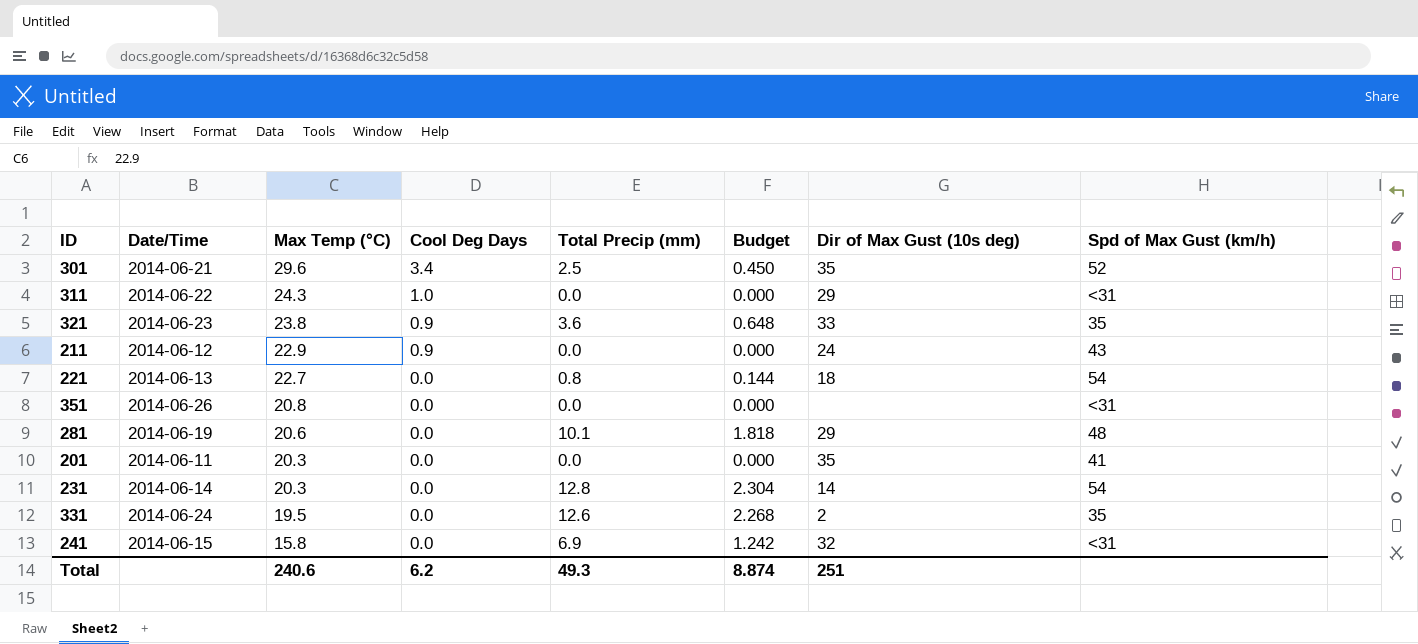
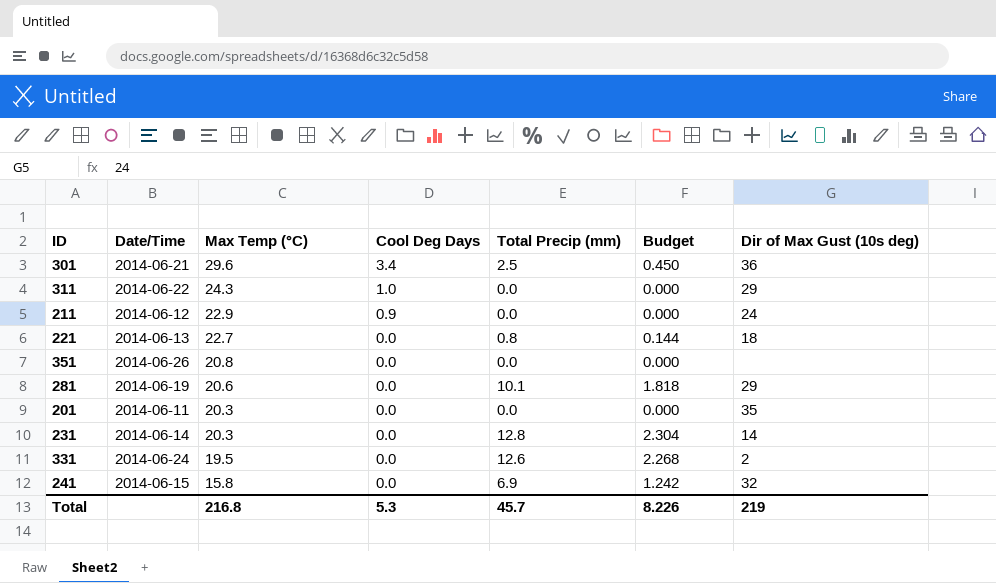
column Spd of Max Gust (km/h) | position: 8 -> none
row 321: 2014-06-23 | 23.8 | 0.9 | 3.6 | 0.648 | 33 | 35 -> none
301 | Dir of Max Gust (10s deg): 35 -> 36
Total | Max Temp (°C): 240.6 -> 216.8
Total | Cool Deg Days: 6.2 -> 5.3
Total | Total Precip (mm): 49.3 -> 45.7
Total | Budget: 8.874 -> 8.226
Total | Dir of Max Gust (10s deg): 251 -> 219

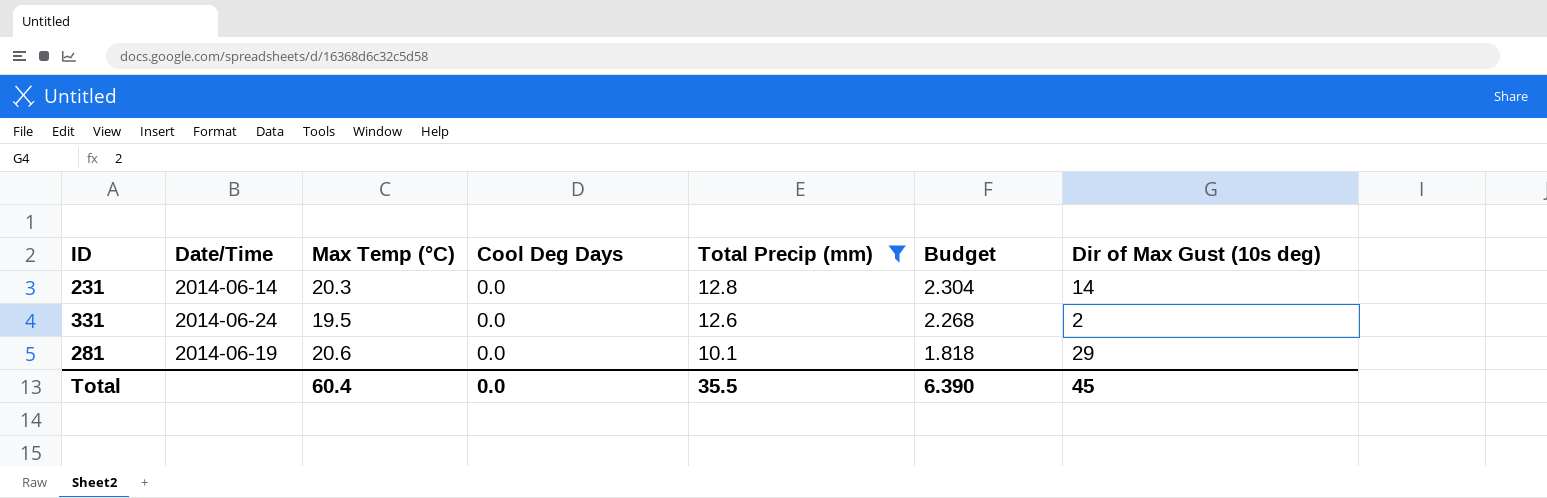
filter: none -> Total Precip (mm) >= 10.1
row order: Max Temp (°C) descending -> Total Precip (mm) descending
Total | Max Temp (°C): 216.8 -> 60.4
Total | Cool Deg Days: 5.3 -> 0.0
Total | Total Precip (mm): 45.7 -> 35.5
Total | Budget: 8.226 -> 6.390
Total | Dir of Max Gust (10s deg): 219 -> 45

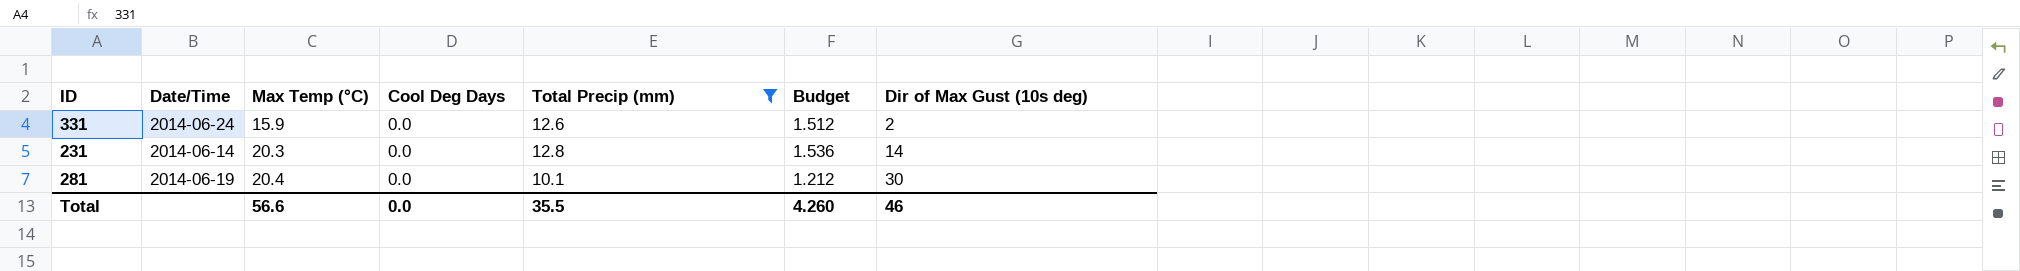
row order: Total Precip (mm) descending -> Max Temp (°C) ascending
column Budget | formula: [Total Precip (mm)] * 0.18 -> [Total Precip (mm)] * 0.12
331 | Max Temp (°C): 19.5 -> 15.9
281 | Max Temp (°C): 20.6 -> 20.4
281 | Dir of Max Gust (10s deg): 29 -> 30
Total | Max Temp (°C): 60.4 -> 56.6
Total | Budget: 6.390 -> 4.260
Total | Dir of Max Gust (10s deg): 45 -> 46

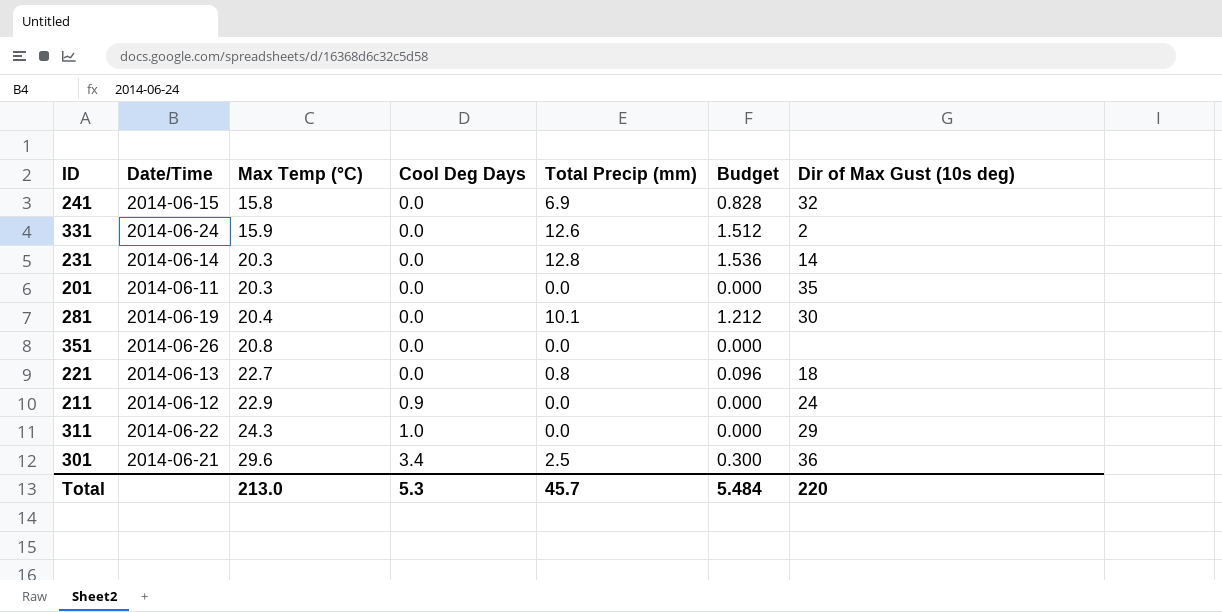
filter: Total Precip (mm) >= 10.1 -> none
Total | Max Temp (°C): 56.6 -> 213.0
Total | Cool Deg Days: 0.0 -> 5.3
Total | Total Precip (mm): 35.5 -> 45.7
Total | Budget: 4.260 -> 5.484
Total | Dir of Max Gust (10s deg): 46 -> 220

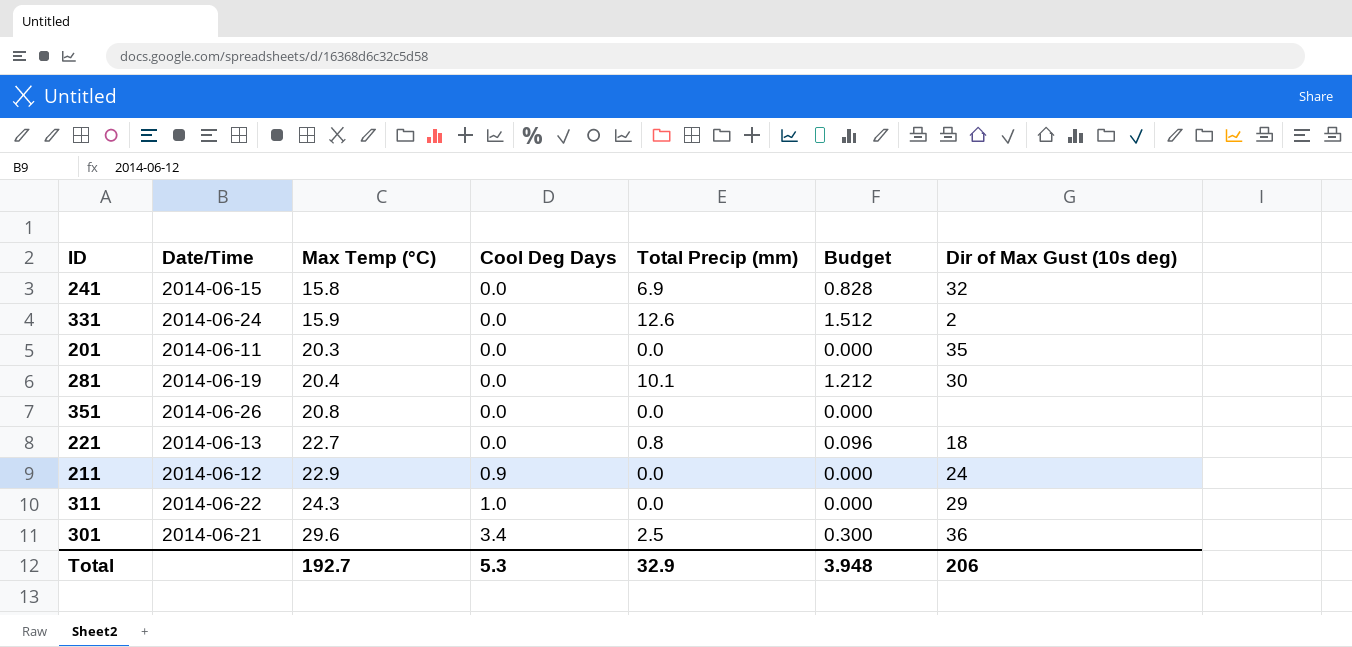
row 231: 2014-06-14 | 20.3 | 0.0 | 12.8 | 1.536 | 14 -> none
Total | Max Temp (°C): 213.0 -> 192.7
Total | Total Precip (mm): 45.7 -> 32.9
Total | Budget: 5.484 -> 3.948
Total | Dir of Max Gust (10s deg): 220 -> 206

